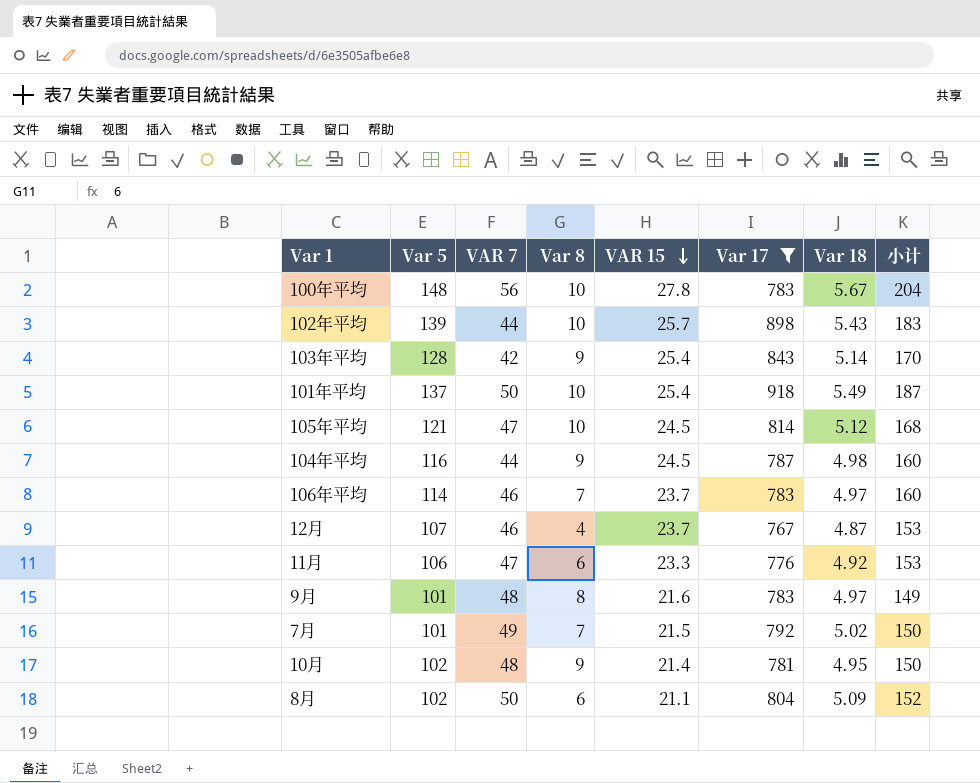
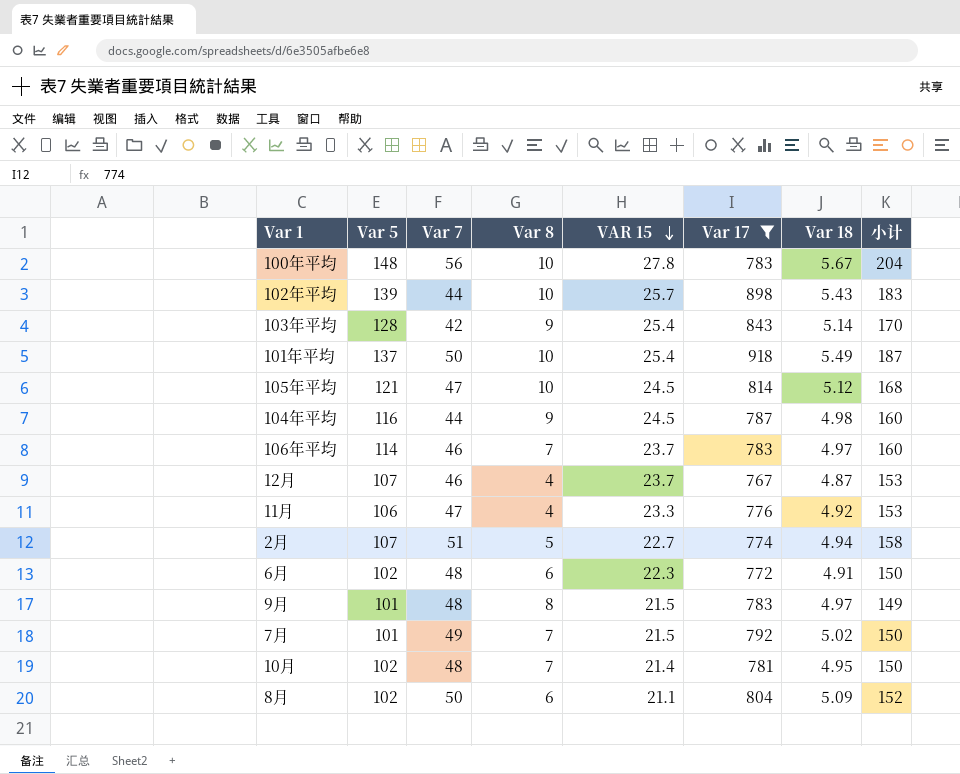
column name: VAR 7 -> Var 7
11月 | Var 8: 6 -> 4
row 2月: none -> 107 | 51 | 5 | 22.7 | 774 | 4.94 | 158
row 6月: none -> 102 | 48 | 6 | 22.3 | 772 | 4.91 | 150
9月 | VAR 15: 21.6 -> 21.5
10月 | Var 8: 9 -> 7

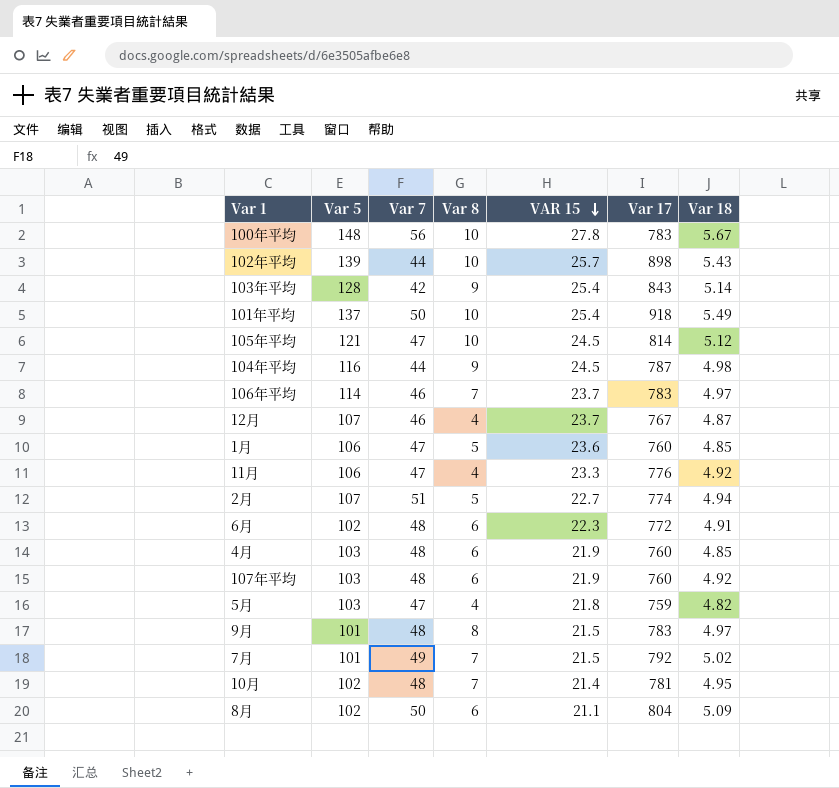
filter: Var 17 >= 767 -> none
column 小计 | formula: [Var 5] + [Var 7] -> none

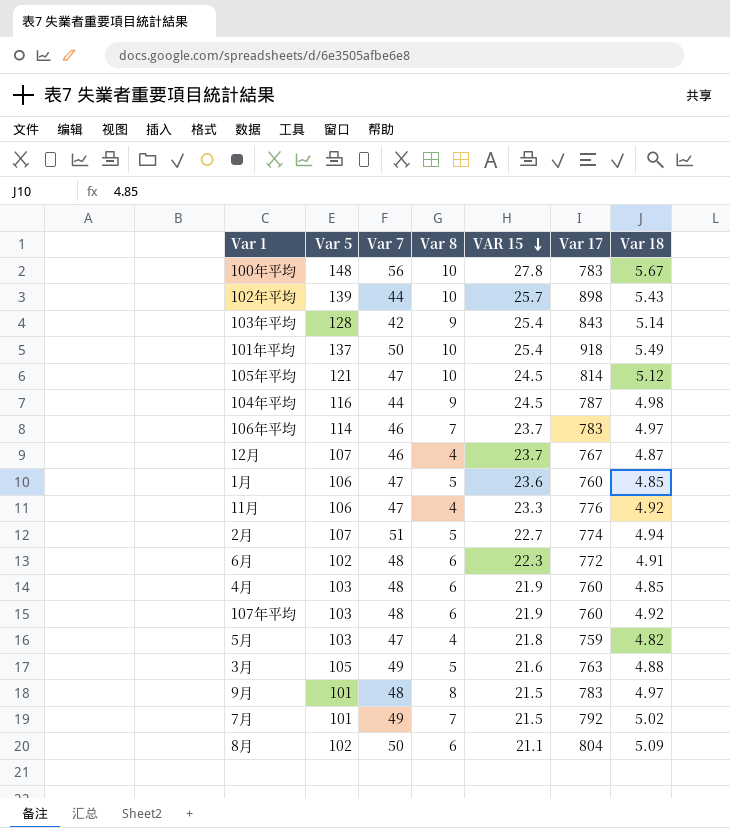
row 10月: 102 | 48 | 7 | 21.4 | 781 | 4.95 -> none
row 3月: none -> 105 | 49 | 5 | 21.6 | 763 | 4.88

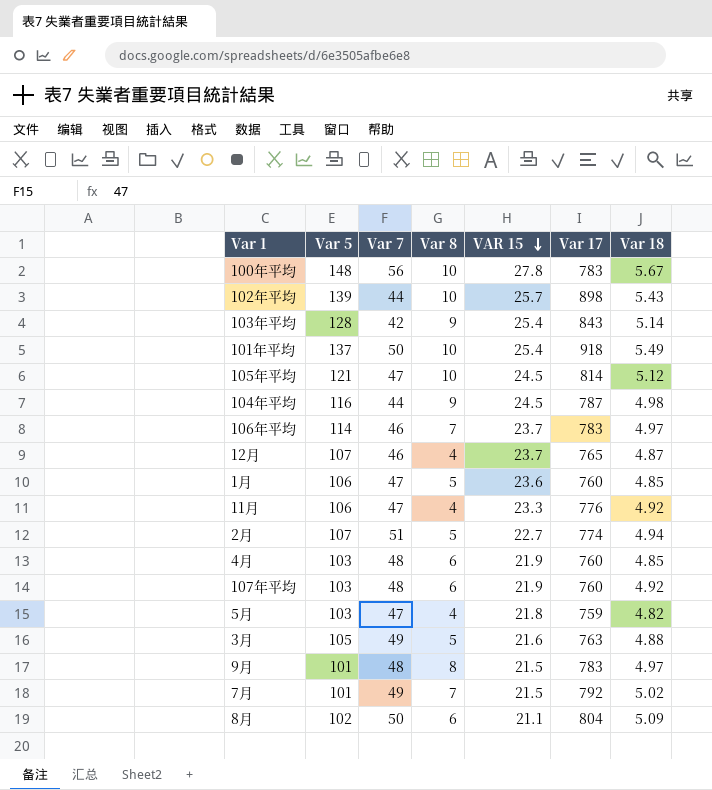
row 6月: 102 | 48 | 6 | 22.3 | 772 | 4.91 -> none
12月 | Var 17: 767 -> 765

